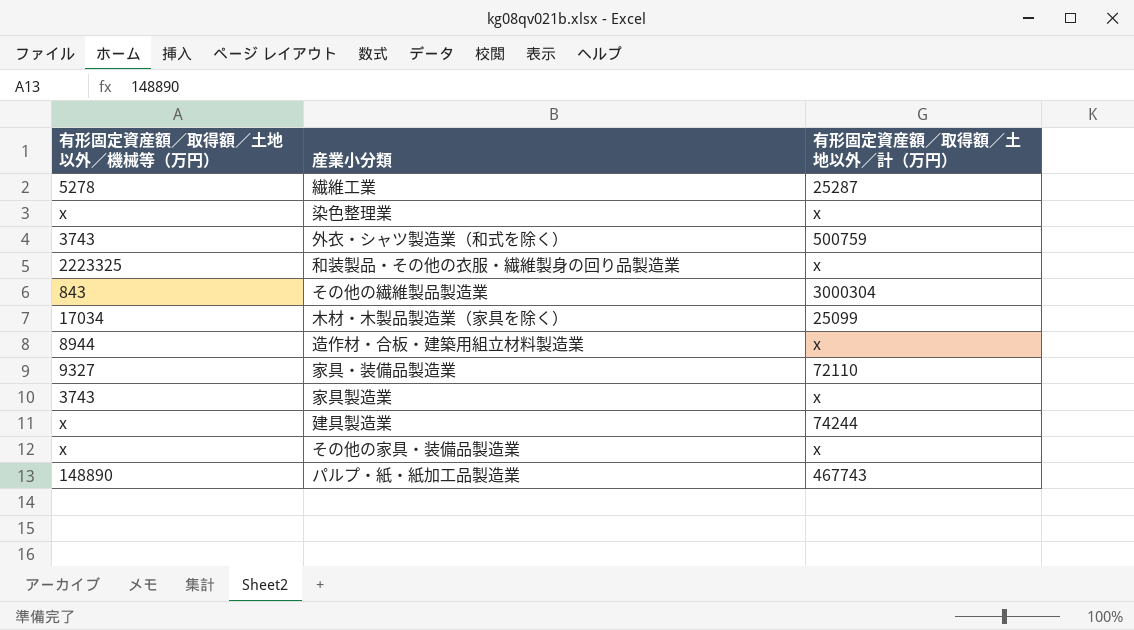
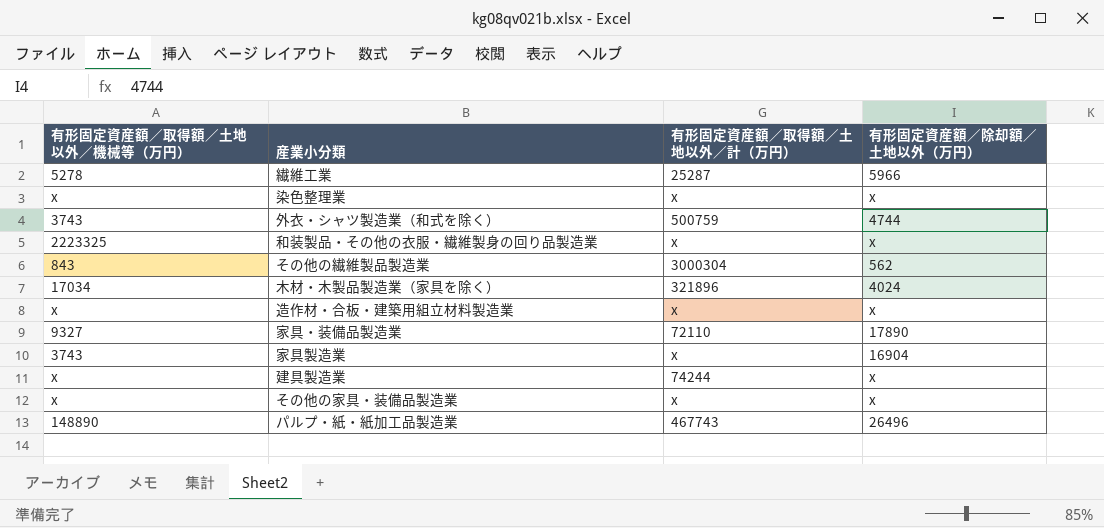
column 有形固定資産額／除却額／土地以外（万円） | position: none -> 4
木材・木製品製造業（家具を除く） | 有形固定資産額／取得額／土地以外／計（万円）: 25099 -> 321896
造作材・合板・建築用組立材料製造業 | 有形固定資産額／取得額／土地以外／機械等（万円）: 8944 -> x

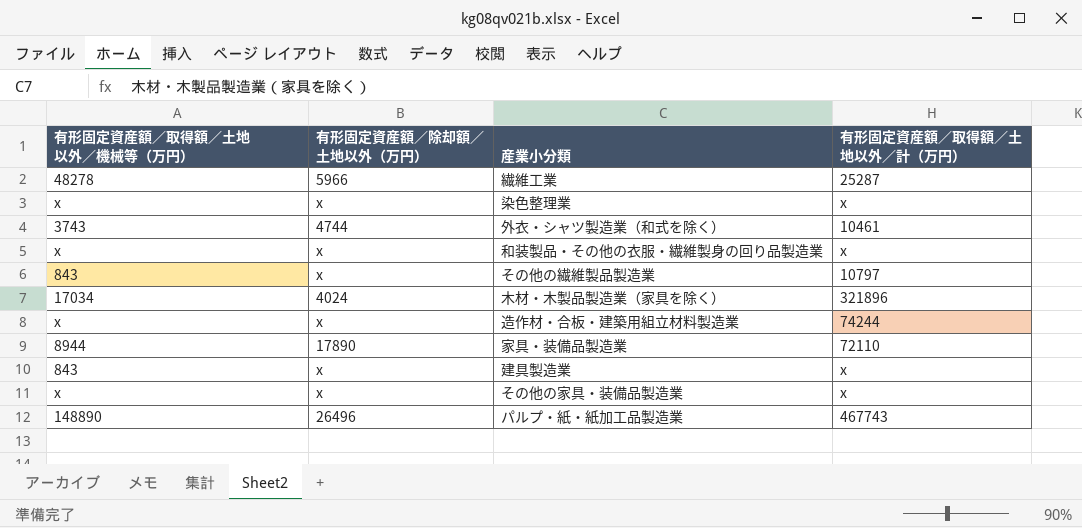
column 有形固定資産額／除却額／土地以外（万円） | position: 4 -> 2
row 家具製造業: 3743 | x | 16904 -> none
繊維工業 | 有形固定資産額／取得額／土地以外／機械等（万円）: 5278 -> 48278
外衣・シャツ製造業（和式を除く） | 有形固定資産額／取得額／土地以外／計（万円）: 500759 -> 10461
和装製品・その他の衣服・繊維製身の回り品製造業 | 有形固定資産額／取得額／土地以外／機械等（万円）: 2223325 -> x
その他の繊維製品製造業 | 有形固定資産額／除却額／土地以外（万円）: 562 -> x
その他の繊維製品製造業 | 有形固定資産額／取得額／土地以外／計（万円）: 3000304 -> 10797
造作材・合板・建築用組立材料製造業 | 有形固定資産額／取得額／土地以外／計（万円）: x -> 74244
家具・装備品製造業 | 有形固定資産額／取得額／土地以外／機械等（万円）: 9327 -> 8944
建具製造業 | 有形固定資産額／取得額／土地以外／機械等（万円）: x -> 843
建具製造業 | 有形固定資産額／取得額／土地以外／計（万円）: 74244 -> x

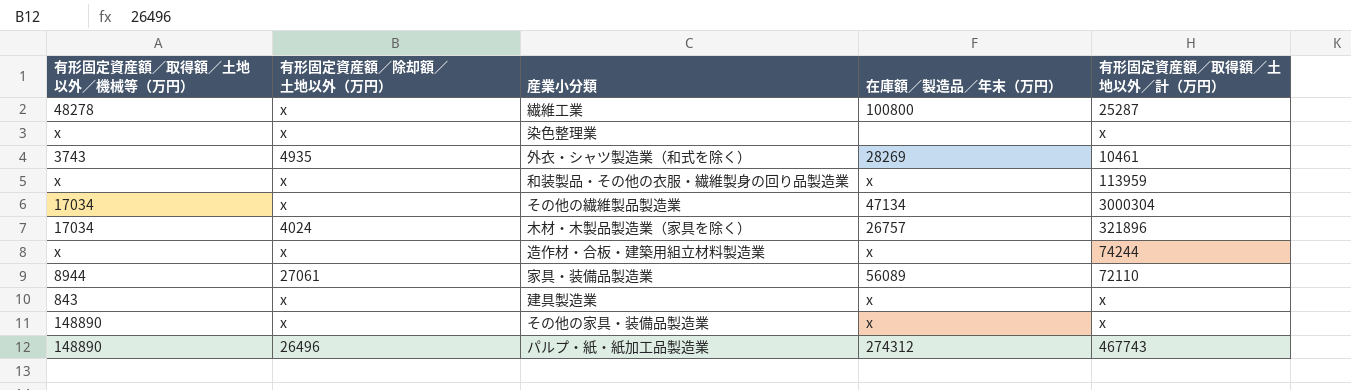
column 在庫額／製造品／年末（万円） | position: none -> 4
繊維工業 | 有形固定資産額／除却額／土地以外（万円）: 5966 -> x
外衣・シャツ製造業（和式を除く） | 有形固定資産額／除却額／土地以外（万円）: 4744 -> 4935
和装製品・その他の衣服・繊維製身の回り品製造業 | 有形固定資産額／取得額／土地以外／計（万円）: x -> 113959
その他の繊維製品製造業 | 有形固定資産額／取得額／土地以外／機械等（万円）: 843 -> 17034
その他の繊維製品製造業 | 有形固定資産額／取得額／土地以外／計（万円）: 10797 -> 3000304
家具・装備品製造業 | 有形固定資産額／除却額／土地以外（万円）: 17890 -> 27061
その他の家具・装備品製造業 | 有形固定資産額／取得額／土地以外／機械等（万円）: x -> 148890

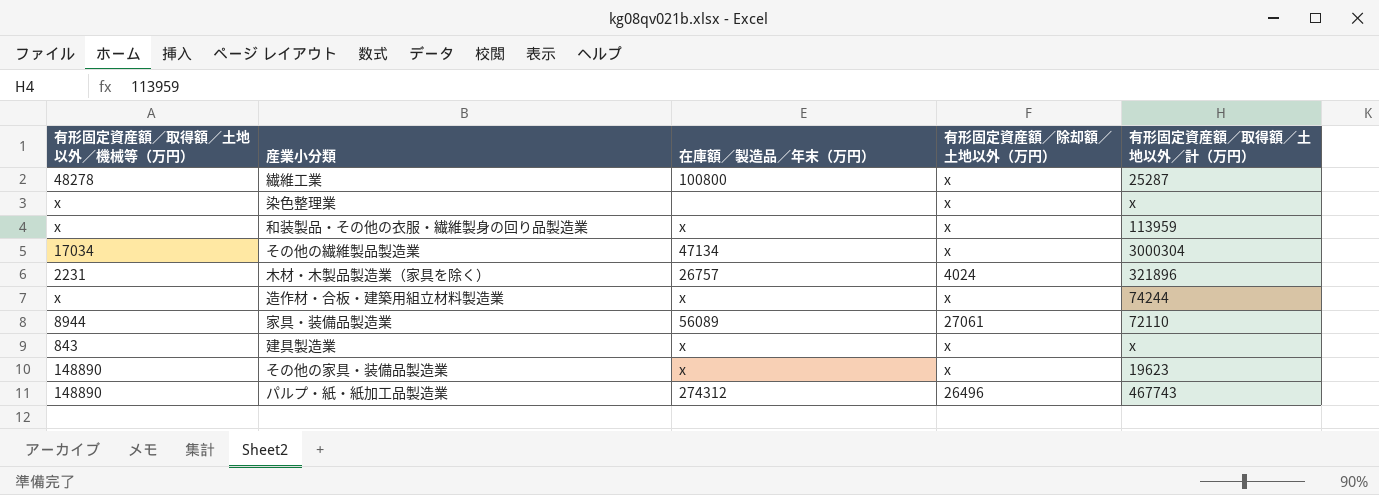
column 有形固定資産額／除却額／土地以外（万円） | position: 2 -> 4
row 外衣・シャツ製造業（和式を除く）: 3743 | 4935 | 28269 | 10461 -> none
木材・木製品製造業（家具を除く） | 有形固定資産額／取得額／土地以外／機械等（万円）: 17034 -> 2231
その他の家具・装備品製造業 | 有形固定資産額／取得額／土地以外／計（万円）: x -> 19623

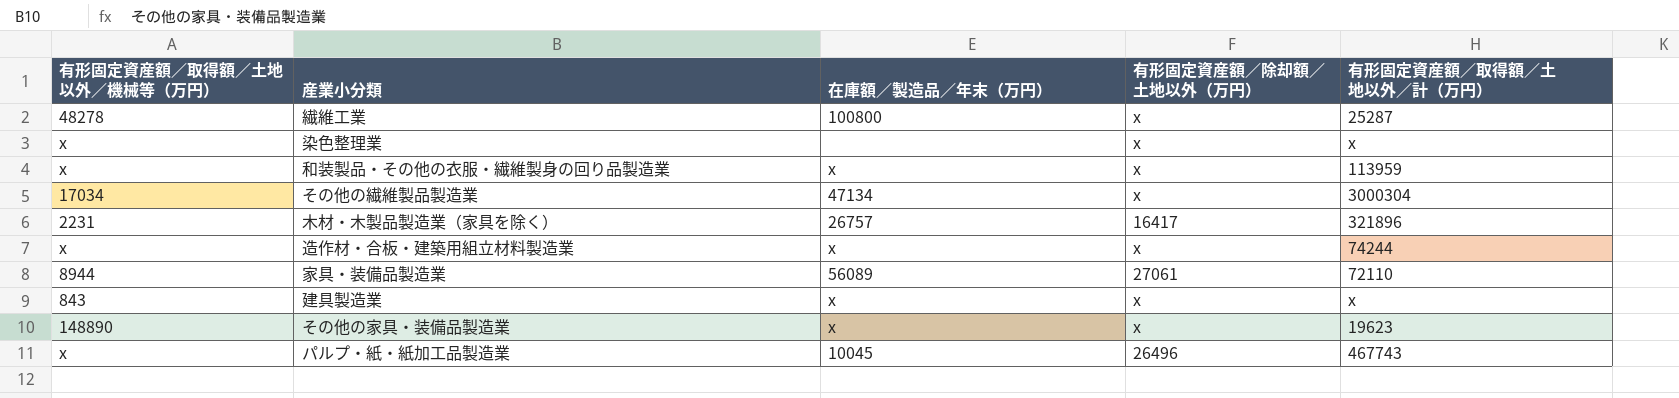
木材・木製品製造業（家具を除く） | 有形固定資産額／除却額／土地以外（万円）: 4024 -> 16417
パルプ・紙・紙加工品製造業 | 有形固定資産額／取得額／土地以外／機械等（万円）: 148890 -> x
パルプ・紙・紙加工品製造業 | 在庫額／製造品／年末（万円）: 274312 -> 10045

